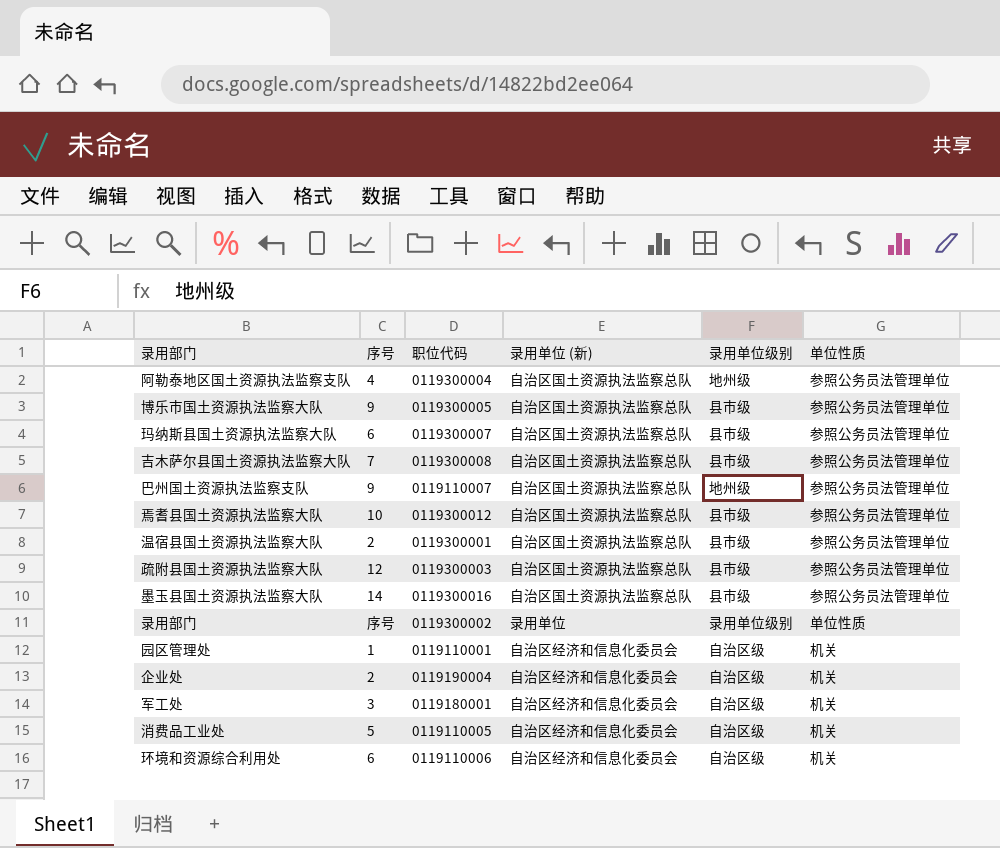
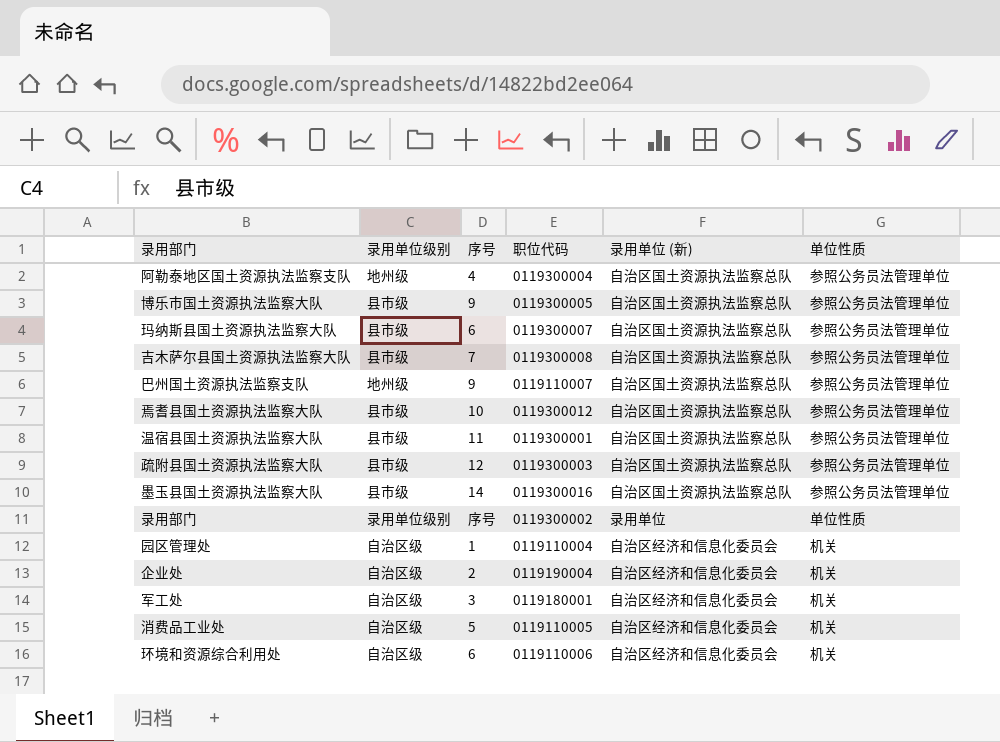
column 录用单位级别 | position: 5 -> 2
温宿县国土资源执法监察大队 | 序号: 2 -> 11
园区管理处 | 职位代码: 0119110001 -> 0119110004

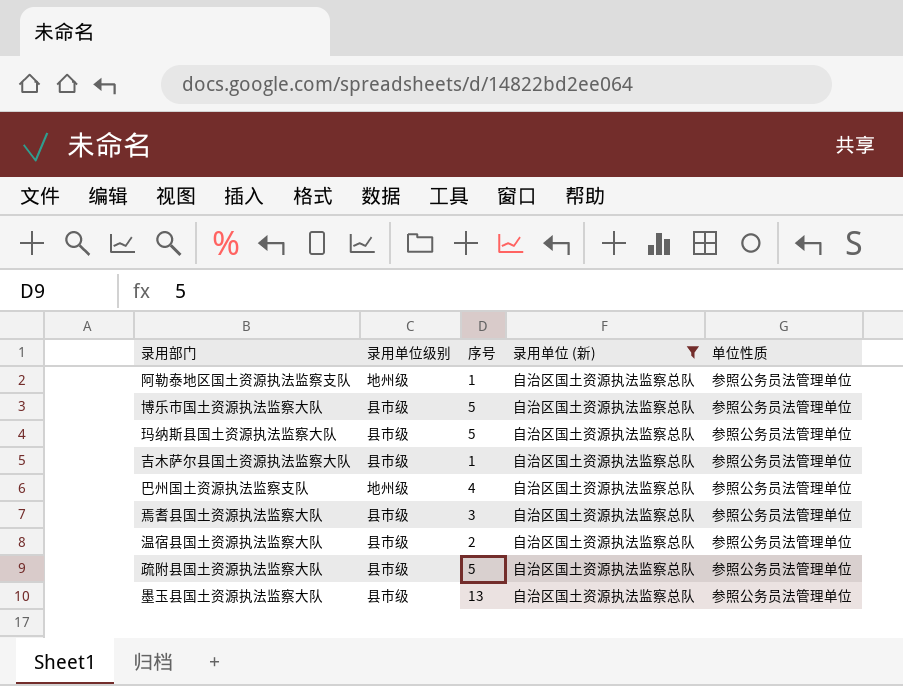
filter: none -> 录用单位 (新) = 自治区国土资源执法监察总队
column 职位代码 | position: 4 -> none
阿勒泰地区国土资源执法监察支队 | 序号: 4 -> 1
博乐市国土资源执法监察大队 | 序号: 9 -> 5
玛纳斯县国土资源执法监察大队 | 序号: 6 -> 5
吉木萨尔县国土资源执法监察大队 | 序号: 7 -> 1
巴州国土资源执法监察支队 | 序号: 9 -> 4
焉耆县国土资源执法监察大队 | 序号: 10 -> 3
温宿县国土资源执法监察大队 | 序号: 11 -> 2
疏附县国土资源执法监察大队 | 序号: 12 -> 5
墨玉县国土资源执法监察大队 | 序号: 14 -> 13

